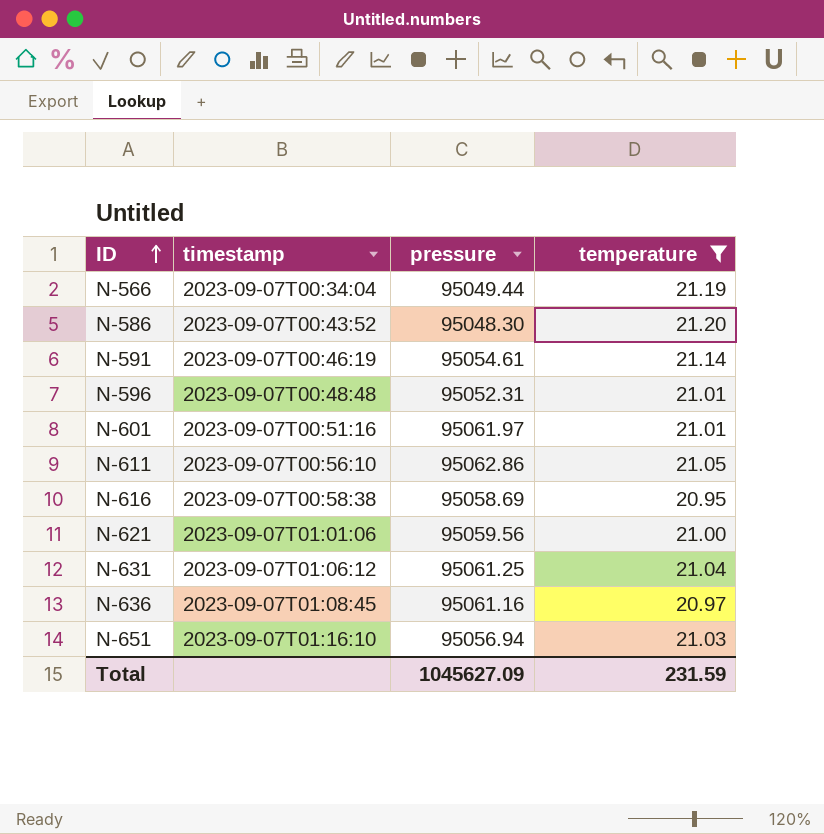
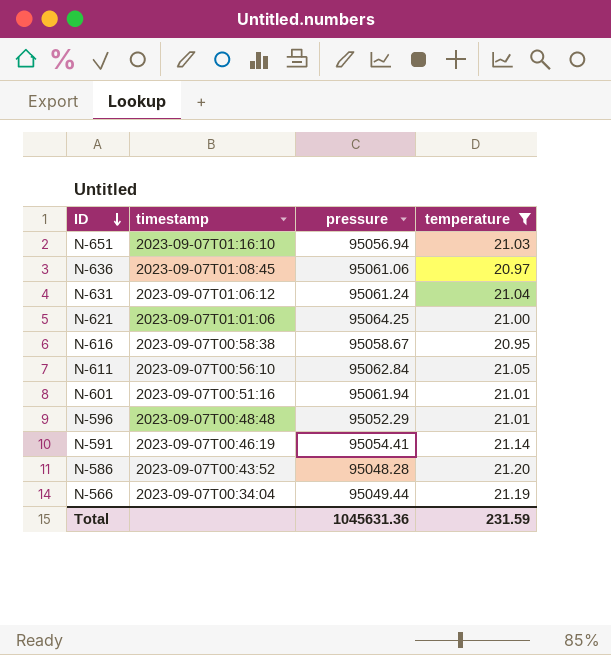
row order: ID ascending -> ID descending
N-636 | pressure: 95061.16 -> 95061.06
N-631 | pressure: 95061.25 -> 95061.24
N-621 | pressure: 95059.56 -> 95064.25
N-616 | pressure: 95058.69 -> 95058.67
N-611 | pressure: 95062.86 -> 95062.84
N-601 | pressure: 95061.97 -> 95061.94
N-596 | pressure: 95052.31 -> 95052.29
N-591 | pressure: 95054.61 -> 95054.41
N-586 | pressure: 95048.30 -> 95048.28
Total | pressure: 1045627.09 -> 1045631.36

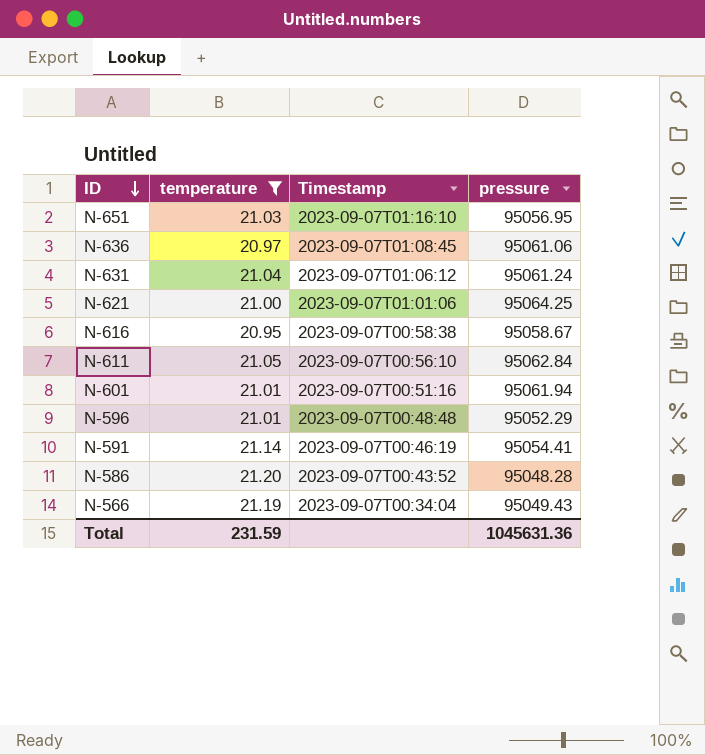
column temperature | position: 4 -> 2
column name: timestamp -> Timestamp
N-651 | pressure: 95056.94 -> 95056.95
N-566 | pressure: 95049.44 -> 95049.43

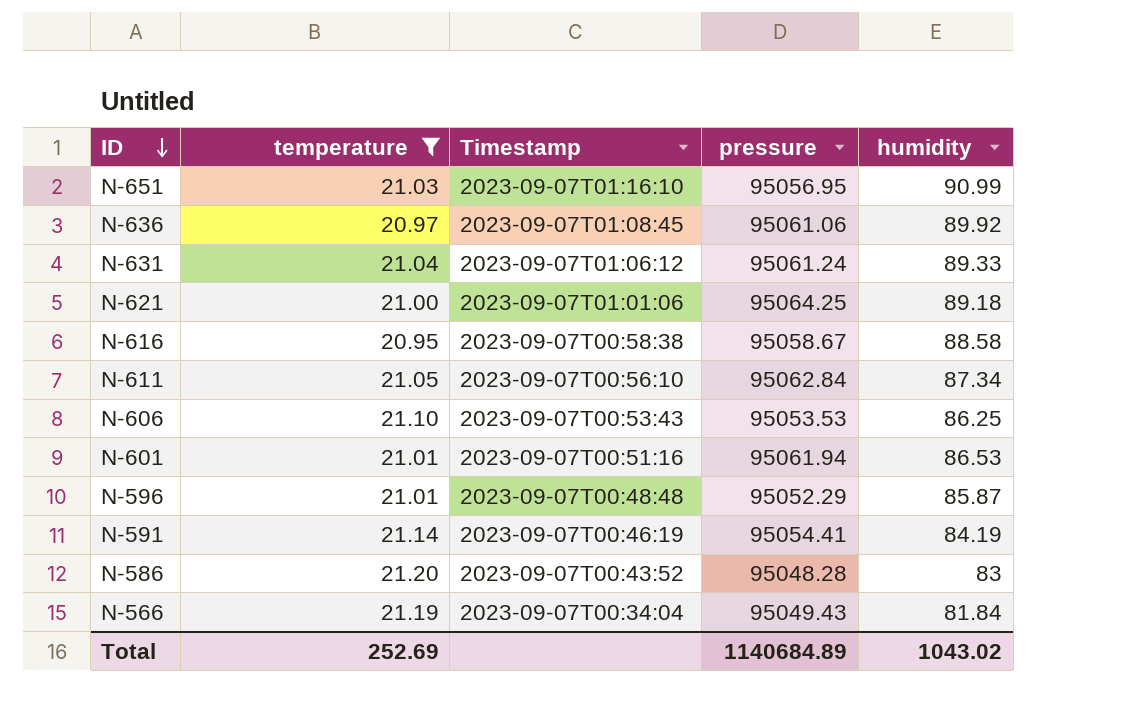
column humidity | position: none -> 5
row N-606: none -> 21.10 | 2023-09-07T00:53:43 | 95053.53 | 86.25
Total | temperature: 231.59 -> 252.69
Total | pressure: 1045631.36 -> 1140684.89

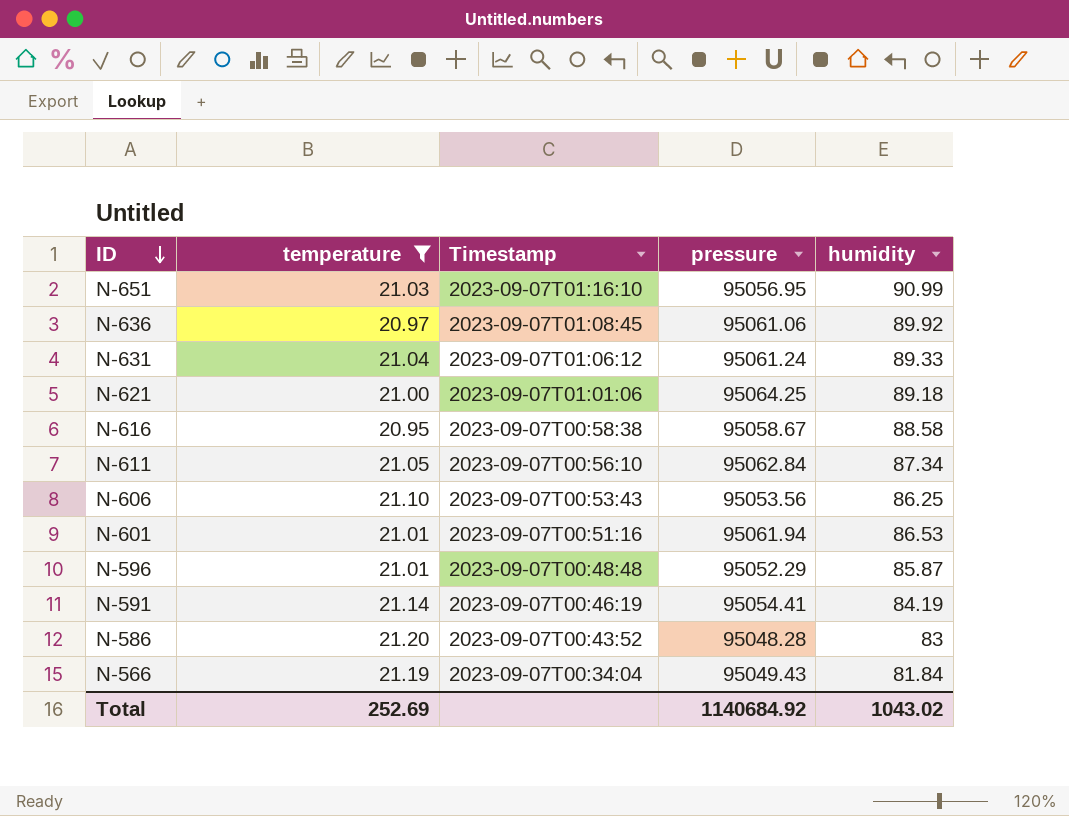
N-606 | pressure: 95053.53 -> 95053.56
Total | pressure: 1140684.89 -> 1140684.92

